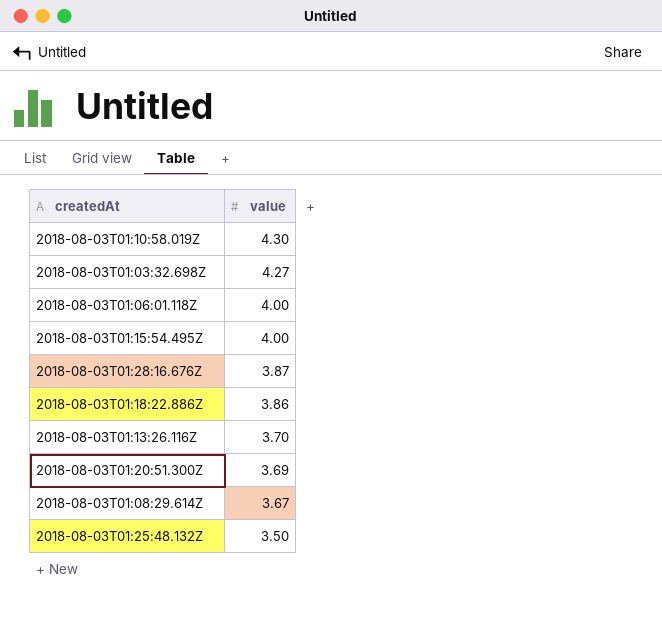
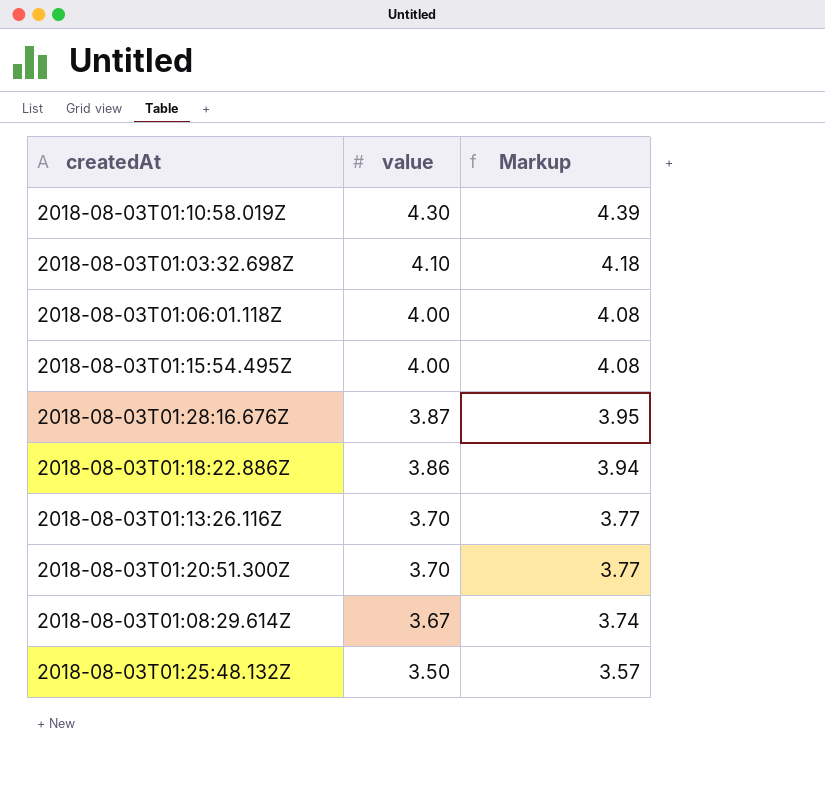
column Markup | formula: none -> [value] * 1.02
2018-08-03T01:03:32.698Z | value: 4.27 -> 4.10
2018-08-03T01:20:51.300Z | value: 3.69 -> 3.70

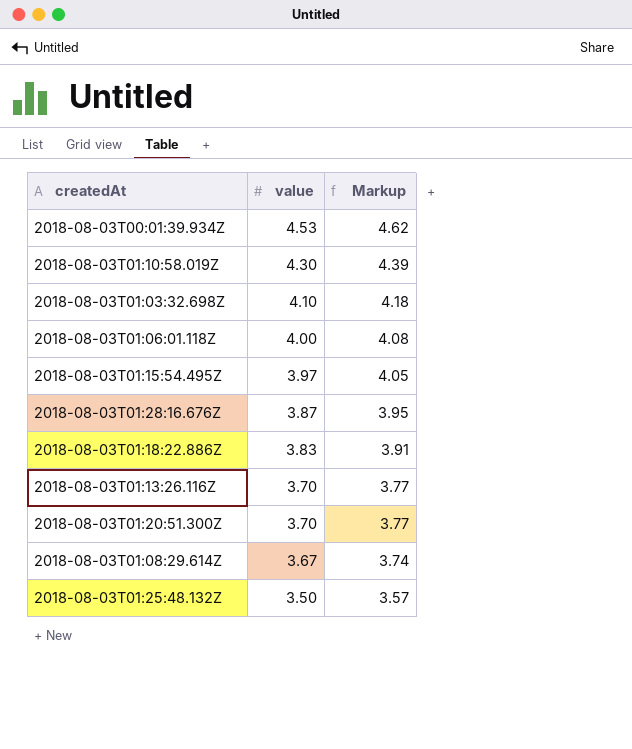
row 2018-08-03T00:01:39.934Z: none -> 4.53 | 4.62
2018-08-03T01:15:54.495Z | value: 4.00 -> 3.97
2018-08-03T01:15:54.495Z | Markup: 4.08 -> 4.05
2018-08-03T01:18:22.886Z | value: 3.86 -> 3.83
2018-08-03T01:18:22.886Z | Markup: 3.94 -> 3.91

